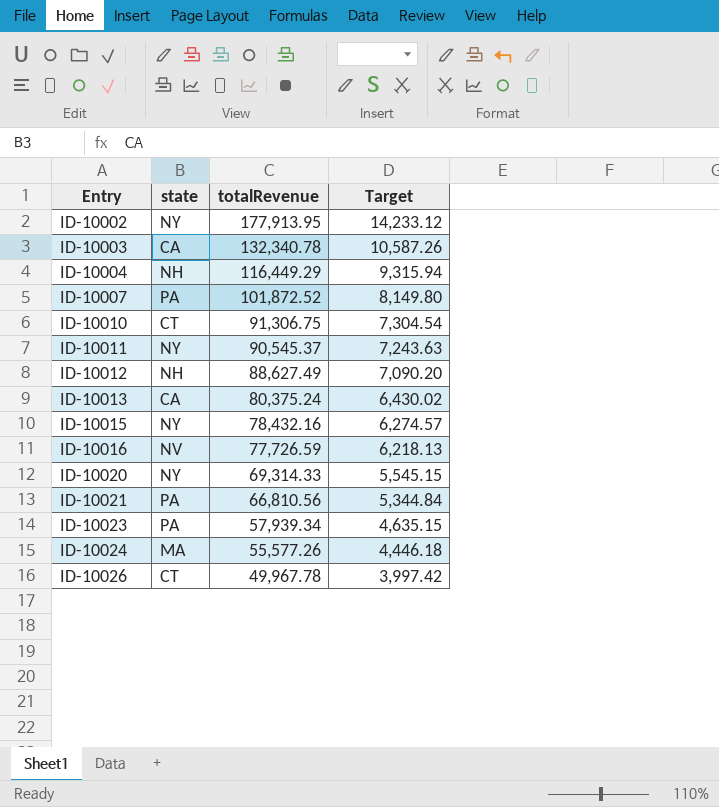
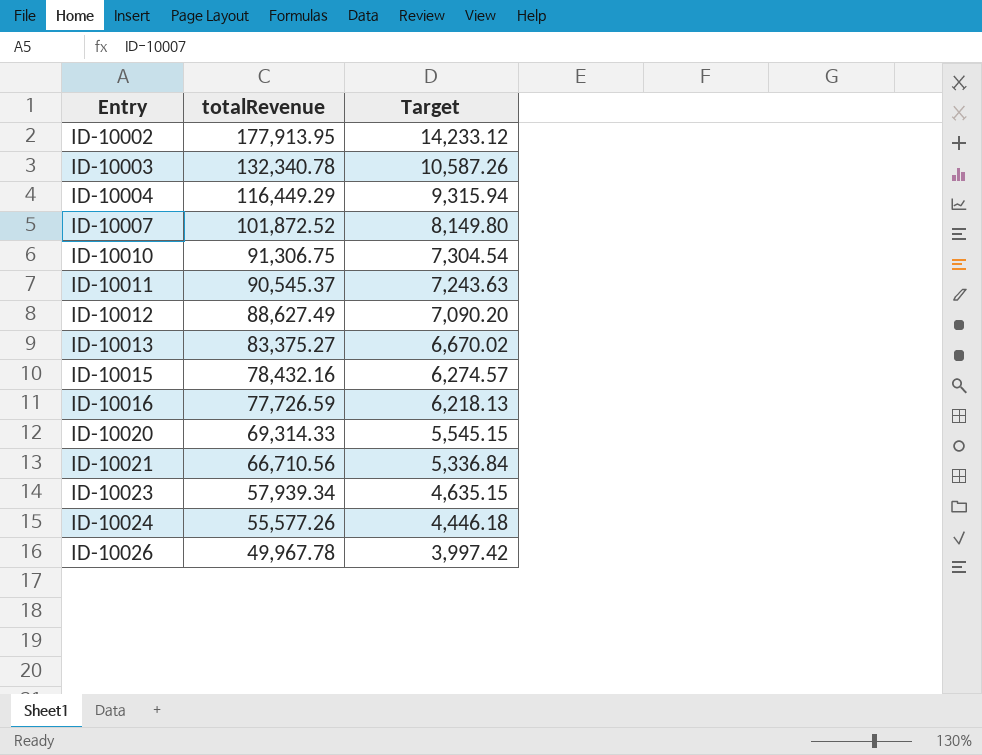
column state | position: 2 -> none
ID-10013 | totalRevenue: 80,375.24 -> 83,375.27
ID-10013 | Target: 6,430.02 -> 6,670.02
ID-10021 | totalRevenue: 66,810.56 -> 66,710.56
ID-10021 | Target: 5,344.84 -> 5,336.84

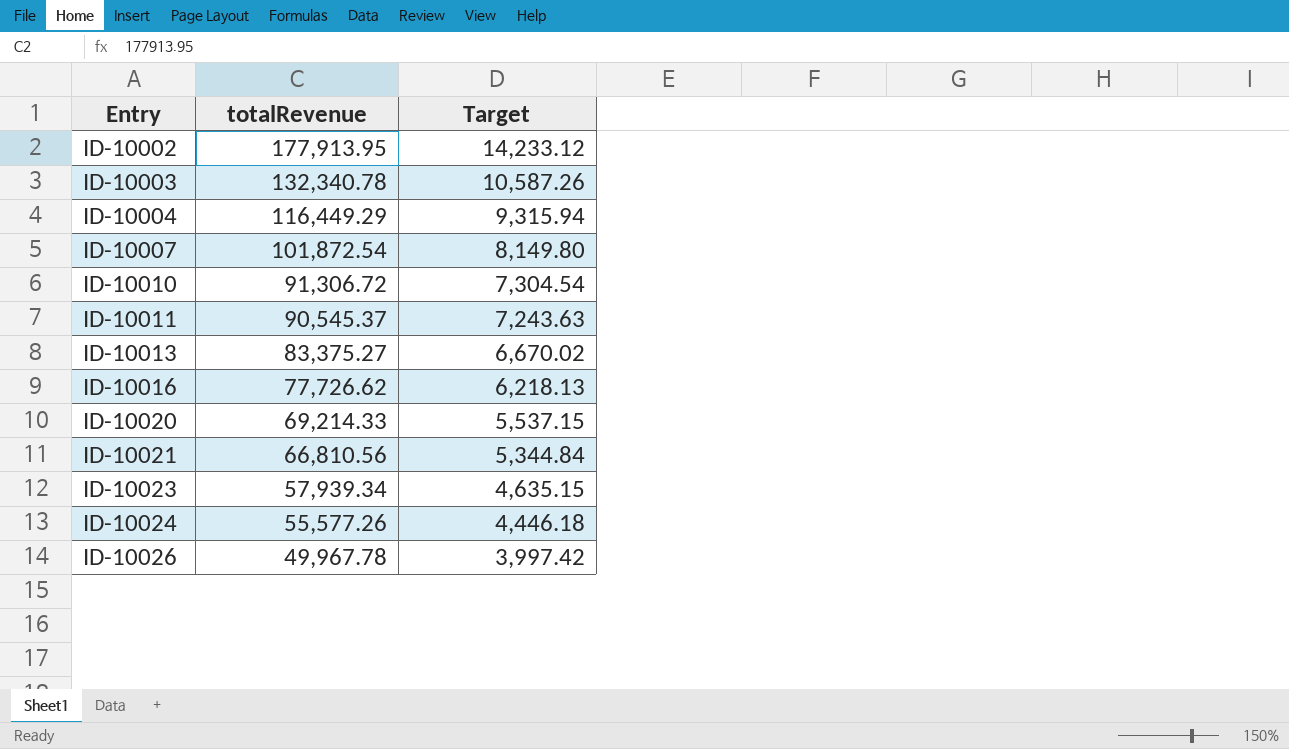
row ID-10012: 88,627.49 | 7,090.20 -> none
row ID-10015: 78,432.16 | 6,274.57 -> none
ID-10007 | totalRevenue: 101,872.52 -> 101,872.54
ID-10010 | totalRevenue: 91,306.75 -> 91,306.72
ID-10016 | totalRevenue: 77,726.59 -> 77,726.62
ID-10020 | totalRevenue: 69,314.33 -> 69,214.33
ID-10020 | Target: 5,545.15 -> 5,537.15
ID-10021 | totalRevenue: 66,710.56 -> 66,810.56
ID-10021 | Target: 5,336.84 -> 5,344.84

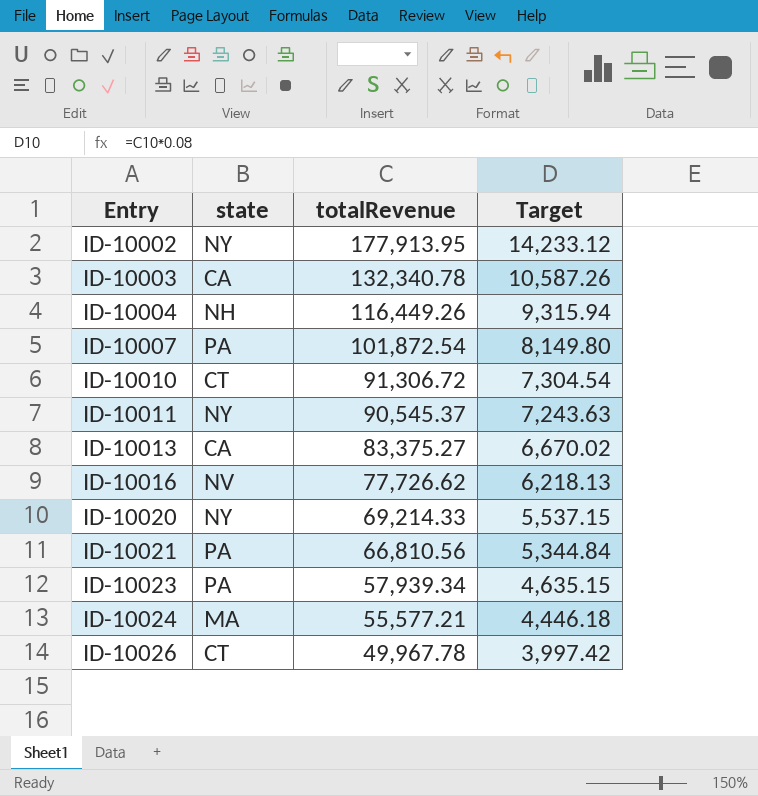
column state | position: none -> 2
ID-10004 | totalRevenue: 116,449.29 -> 116,449.26
ID-10024 | totalRevenue: 55,577.26 -> 55,577.21

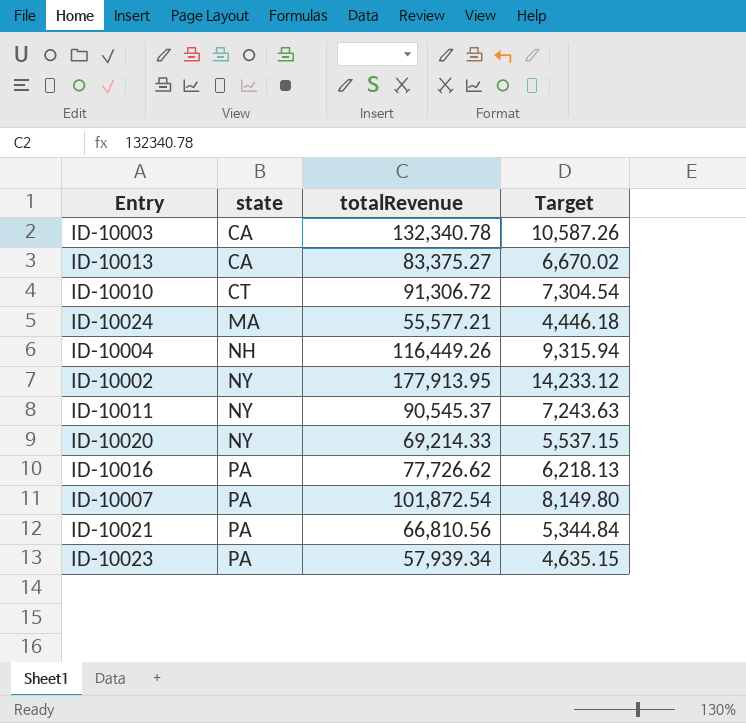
row order: Entry ascending -> state ascending
row ID-10026: CT | 49,967.78 | 3,997.42 -> none
ID-10016 | state: NV -> PA

